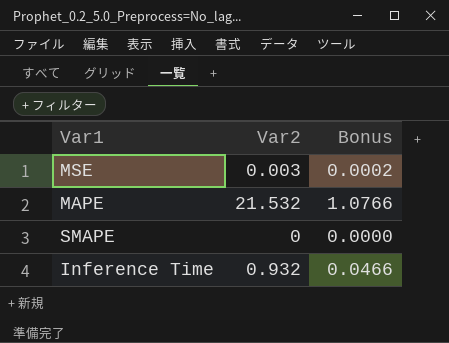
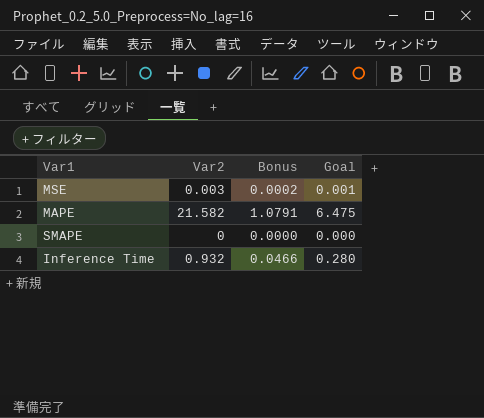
column Goal | formula: none -> [Var2] * 0.3
MAPE | Var2: 21.532 -> 21.582
MAPE | Bonus: 1.0766 -> 1.0791

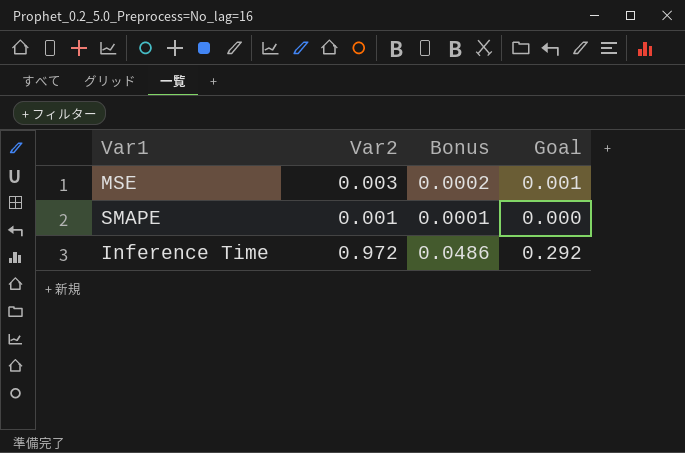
row MAPE: 21.582 | 1.0791 | 6.475 -> none
SMAPE | Var2: 0 -> 0.001
SMAPE | Bonus: 0.0000 -> 0.0001
Inference Time | Var2: 0.932 -> 0.972
Inference Time | Bonus: 0.0466 -> 0.0486
Inference Time | Goal: 0.280 -> 0.292

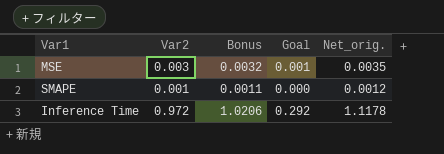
column Bonus | formula: [Var2] * 0.05 -> [Var2] * 1.05
column Net_orig. | formula: none -> [Var2] * 1.15

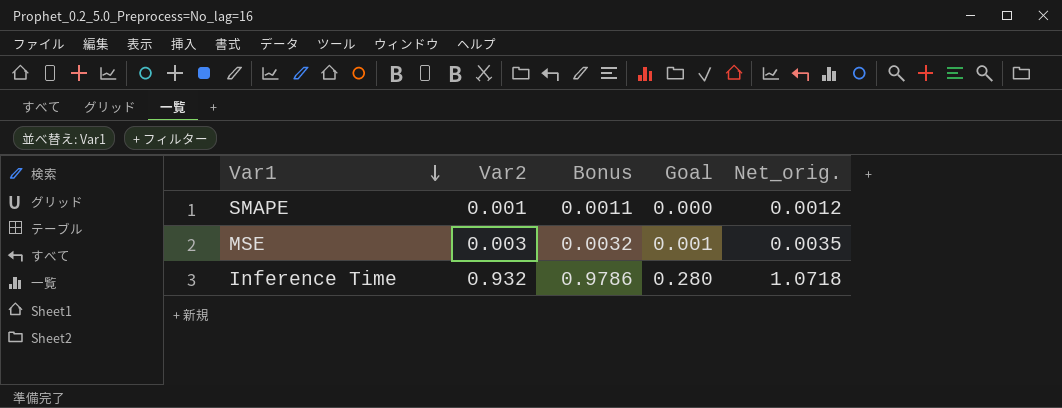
row order: none -> Var1 descending
Inference Time | Var2: 0.972 -> 0.932
Inference Time | Bonus: 1.0206 -> 0.9786
Inference Time | Goal: 0.292 -> 0.280
Inference Time | Net_orig.: 1.1178 -> 1.0718

